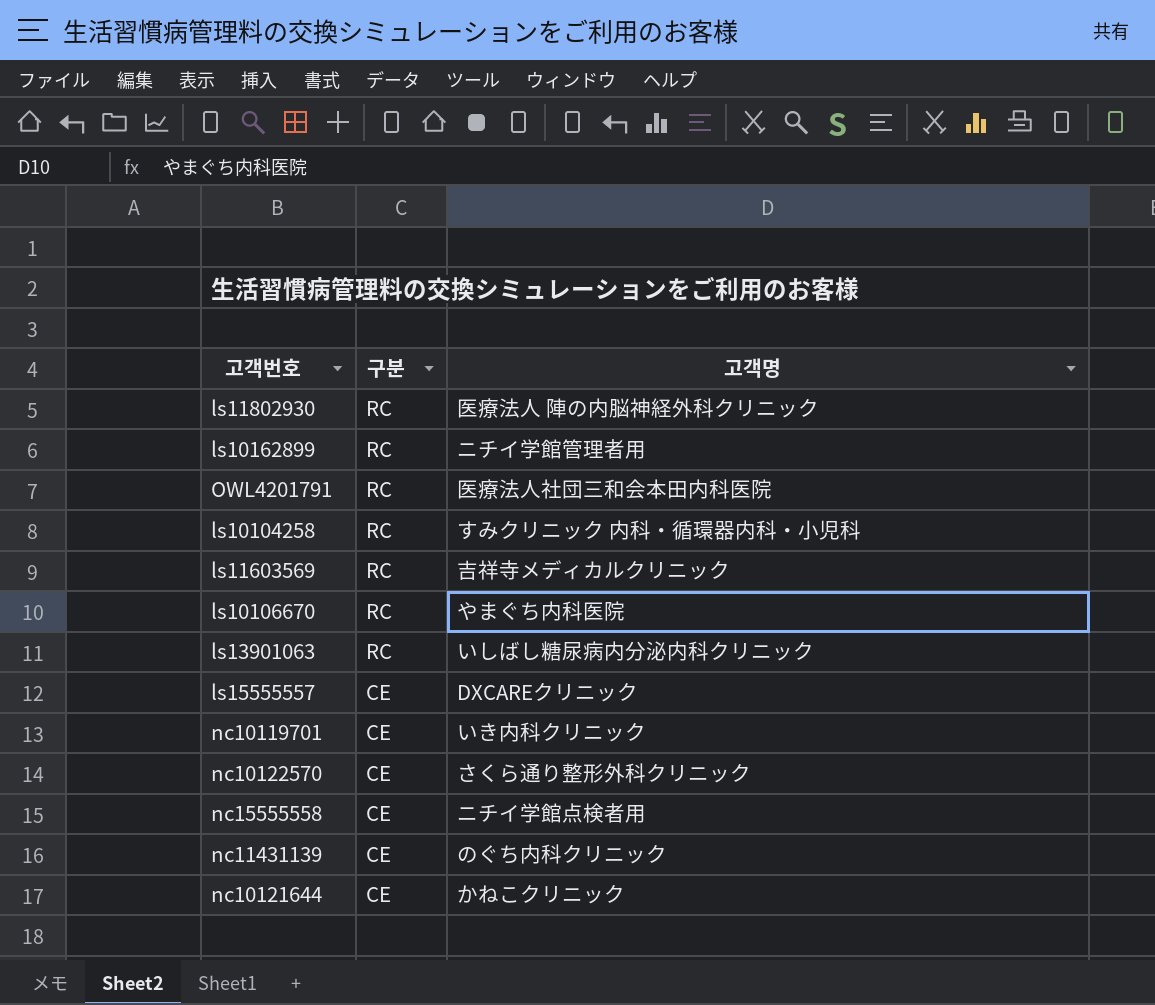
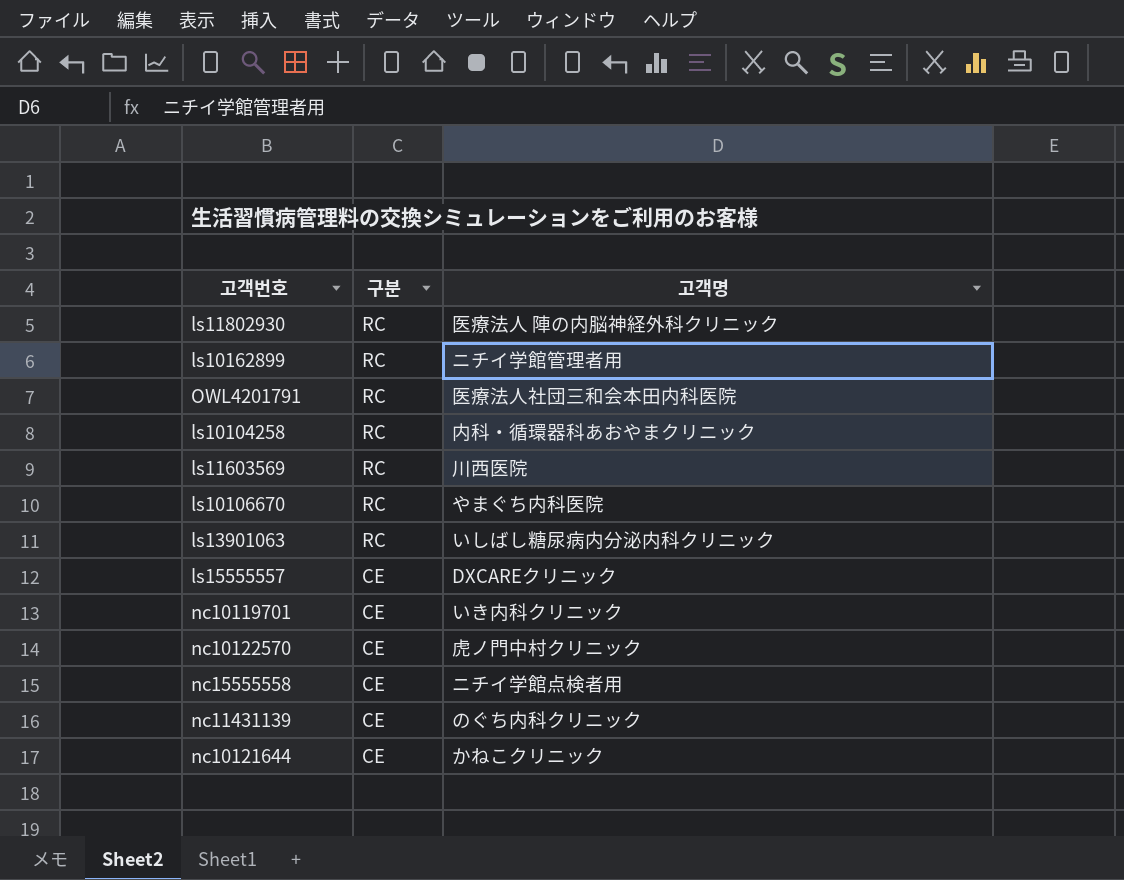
ls10104258 | 고객명: すみクリニック 内科・循環器内科・小児科 -> 内科・循環器科あおやまクリニック
ls11603569 | 고객명: 吉祥寺メディカルクリニック -> 川西医院
nc10122570 | 고객명: さくら通り整形外科クリニック -> 虎ノ門中村クリニック

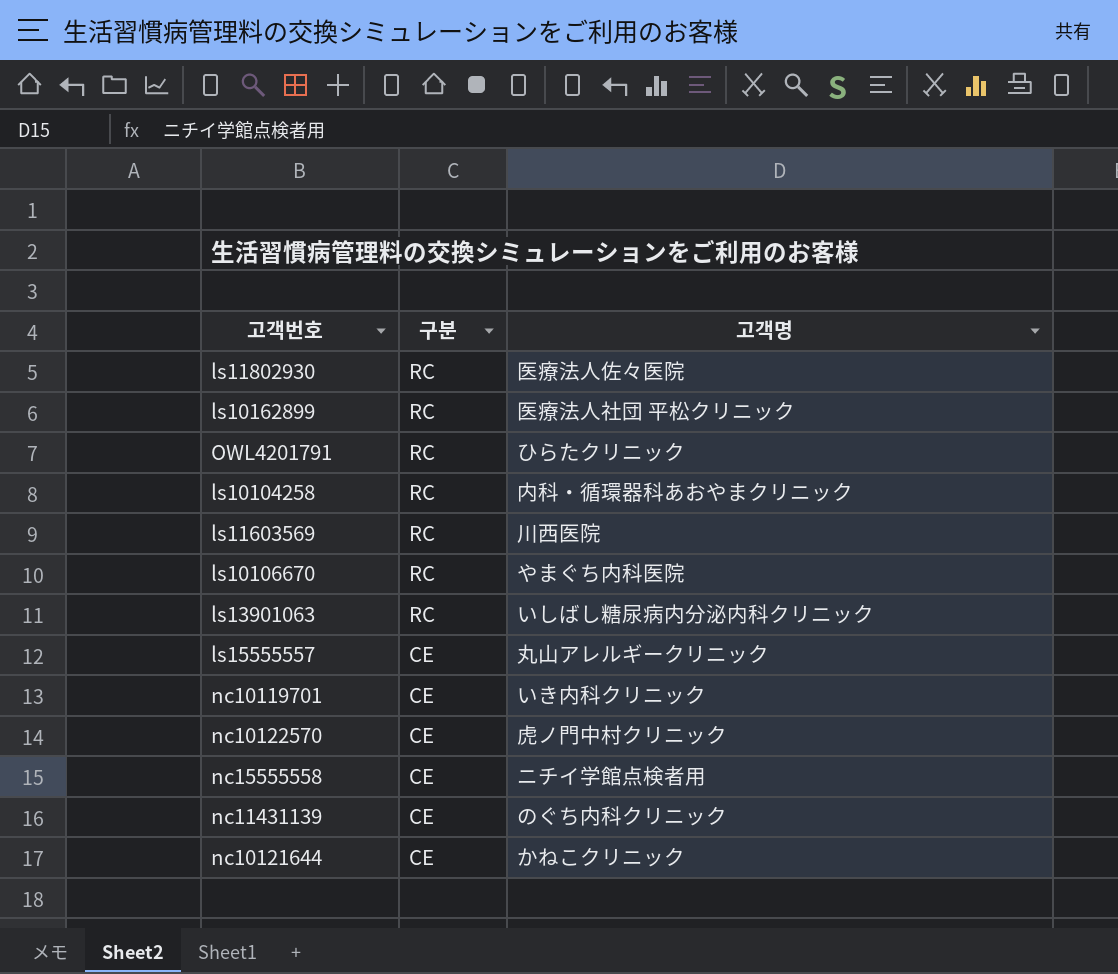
ls11802930 | 고객명: 医療法人 陣の内脳神経外科クリニック -> 医療法人佐々医院
ls10162899 | 고객명: ニチイ学館管理者用 -> 医療法人社団 平松クリニック
OWL4201791 | 고객명: 医療法人社団三和会本田内科医院 -> ひらたクリニック
ls15555557 | 고객명: DXCAREクリニック -> 丸山アレルギークリニック

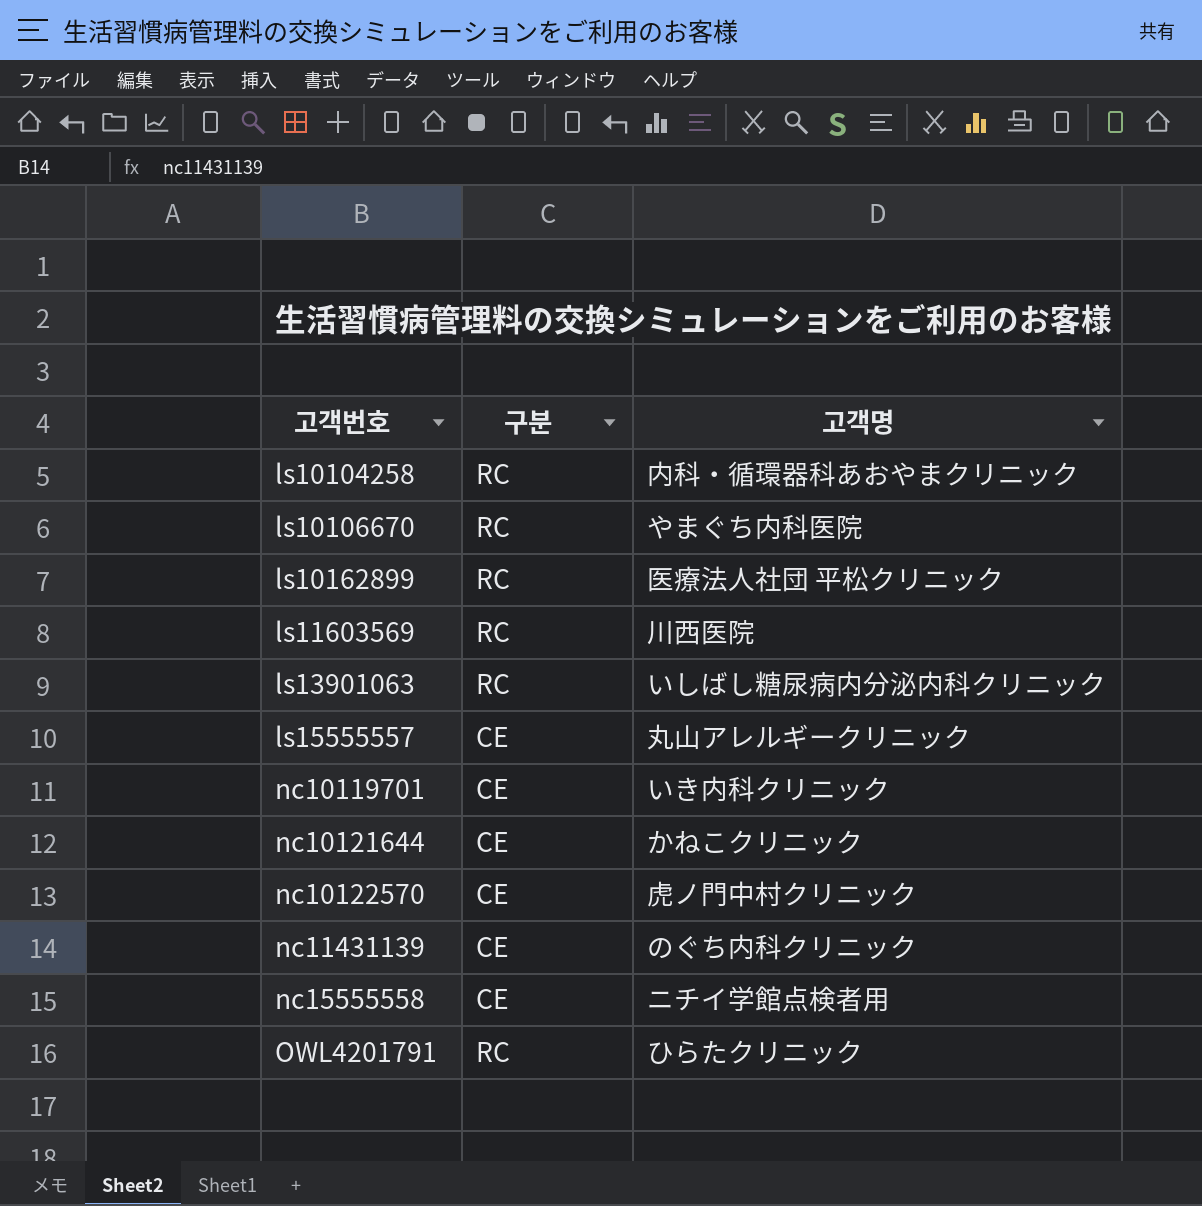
row order: 구분 descending -> 고객번호 ascending
row ls11802930: RC | 医療法人佐々医院 -> none

